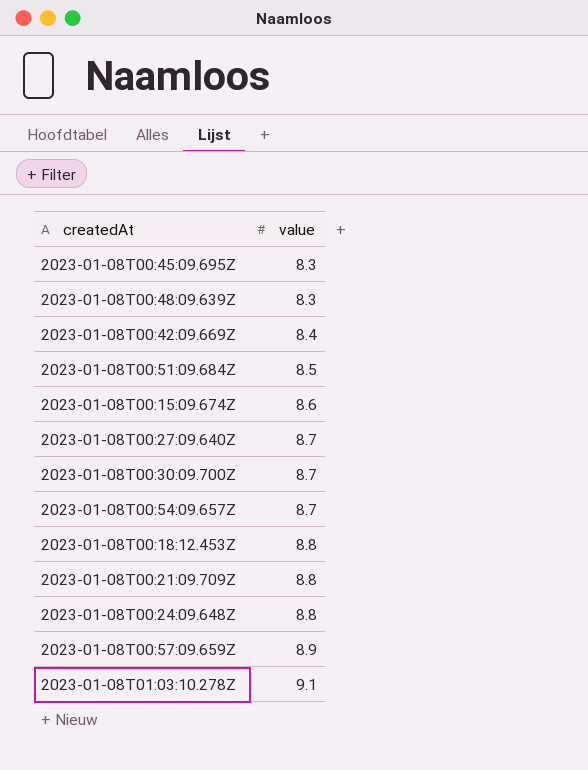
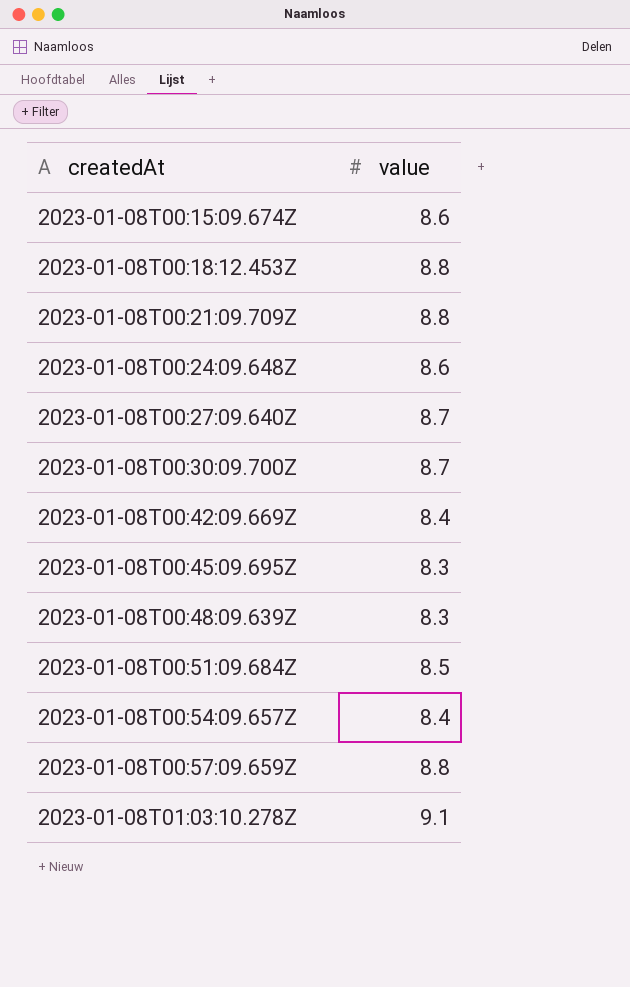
row order: value ascending -> createdAt ascending
2023-01-08T00:24:09.648Z | value: 8.8 -> 8.6
2023-01-08T00:54:09.657Z | value: 8.7 -> 8.4
2023-01-08T00:57:09.659Z | value: 8.9 -> 8.8

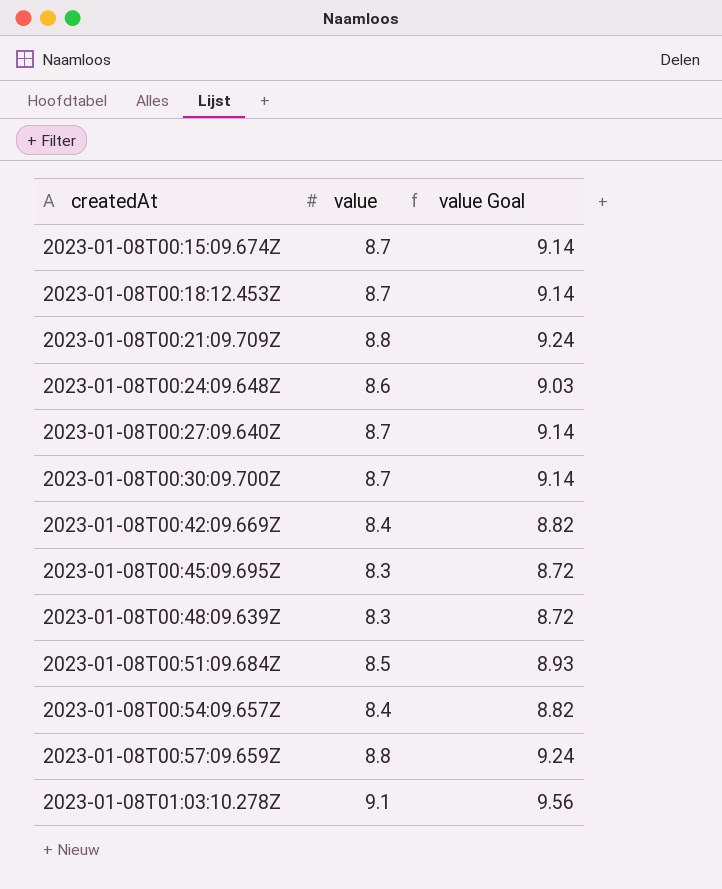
column value Goal | formula: none -> [value] * 1.05
2023-01-08T00:15:09.674Z | value: 8.6 -> 8.7
2023-01-08T00:18:12.453Z | value: 8.8 -> 8.7

